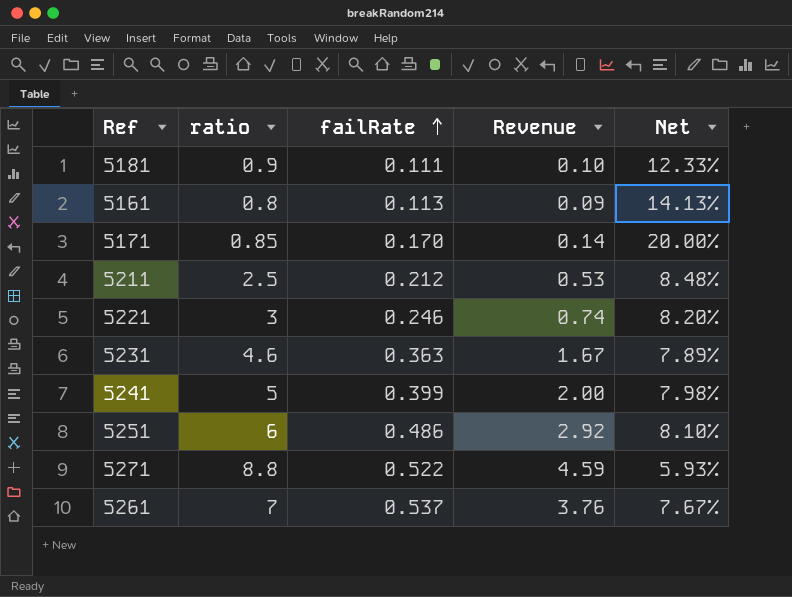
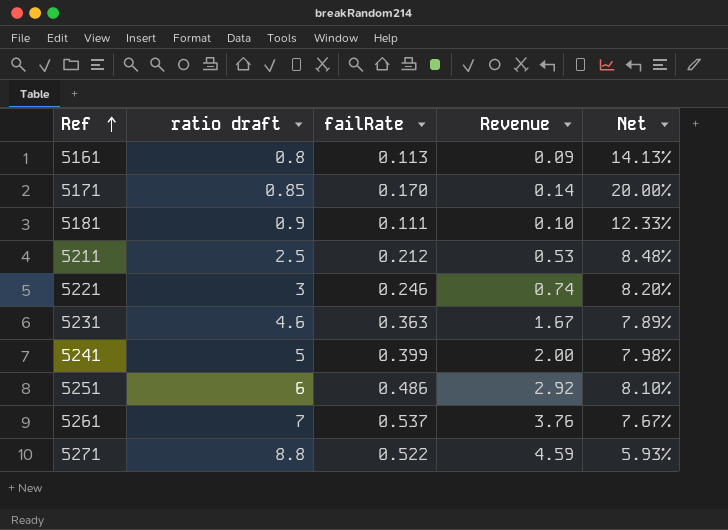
row order: failRate ascending -> Ref ascending
column name: ratio -> ratio draft

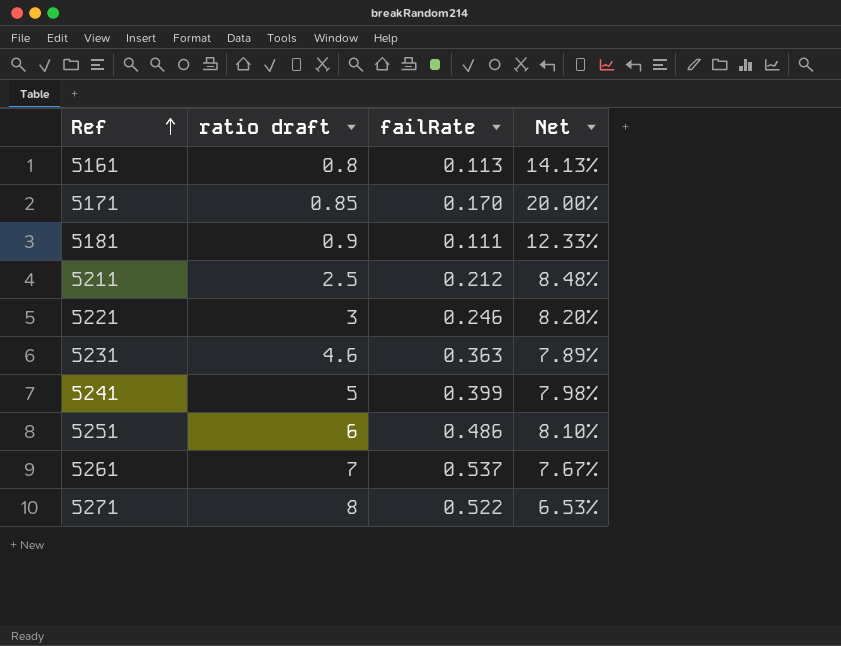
column Revenue | formula: [ratio draft] * [failRate] -> none
5271 | ratio draft: 8.8 -> 8
5271 | Net: 5.93% -> 6.53%

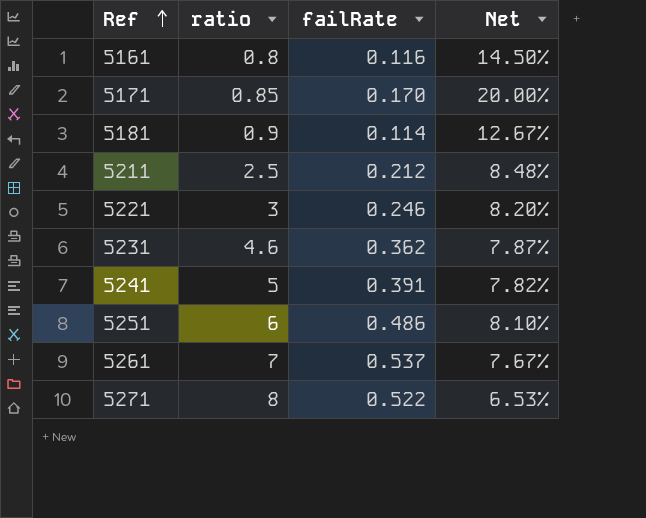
column name: ratio draft -> ratio
5161 | failRate: 0.113 -> 0.116
5161 | Net: 14.13% -> 14.50%
5181 | failRate: 0.111 -> 0.114
5181 | Net: 12.33% -> 12.67%
5231 | failRate: 0.363 -> 0.362
5231 | Net: 7.89% -> 7.87%
5241 | failRate: 0.399 -> 0.391
5241 | Net: 7.98% -> 7.82%

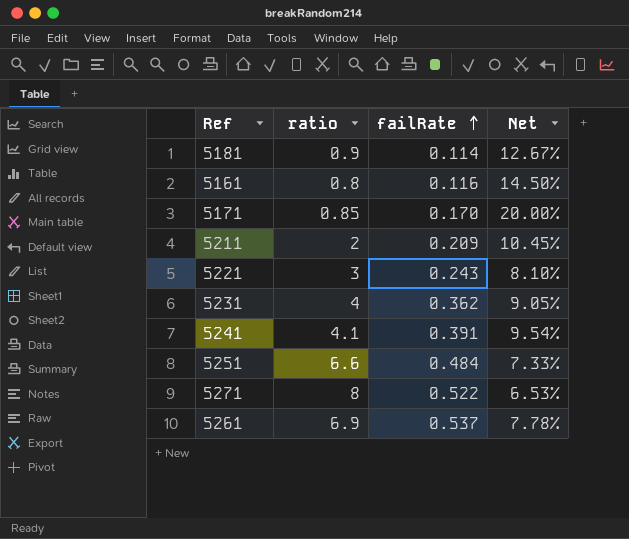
row order: Ref ascending -> failRate ascending
5211 | ratio: 2.5 -> 2
5211 | failRate: 0.212 -> 0.209
5211 | Net: 8.48% -> 10.45%
5221 | failRate: 0.246 -> 0.243
5221 | Net: 8.20% -> 8.10%
5231 | ratio: 4.6 -> 4
5231 | Net: 7.87% -> 9.05%
5241 | ratio: 5 -> 4.1
5241 | Net: 7.82% -> 9.54%
5251 | ratio: 6 -> 6.6
5251 | failRate: 0.486 -> 0.484
5251 | Net: 8.10% -> 7.33%
5261 | ratio: 7 -> 6.9
5261 | Net: 7.67% -> 7.78%

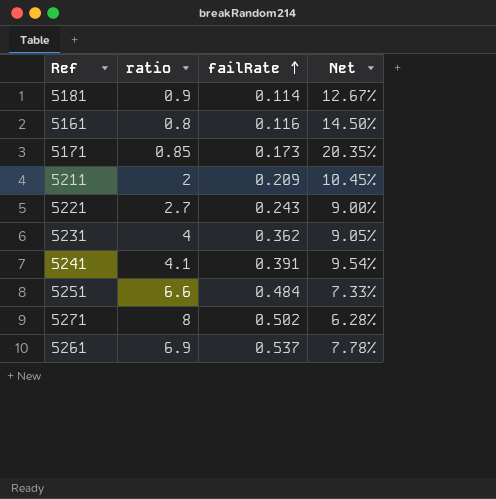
5171 | failRate: 0.170 -> 0.173
5171 | Net: 20.00% -> 20.35%
5221 | ratio: 3 -> 2.7
5221 | Net: 8.10% -> 9.00%
5271 | failRate: 0.522 -> 0.502
5271 | Net: 6.53% -> 6.28%

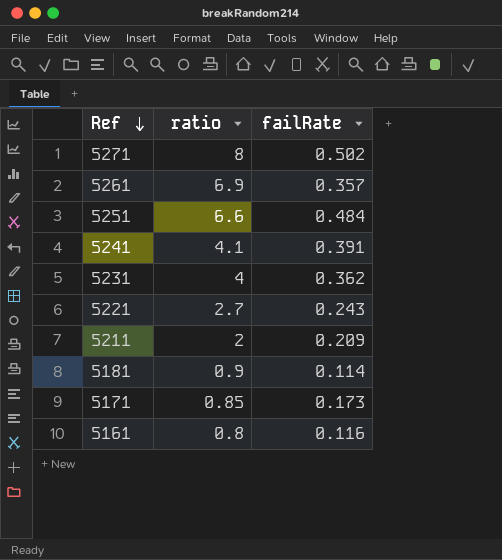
row order: failRate ascending -> Ref descending
column Net | formula: [failRate] / [ratio] -> none
5261 | failRate: 0.537 -> 0.357

